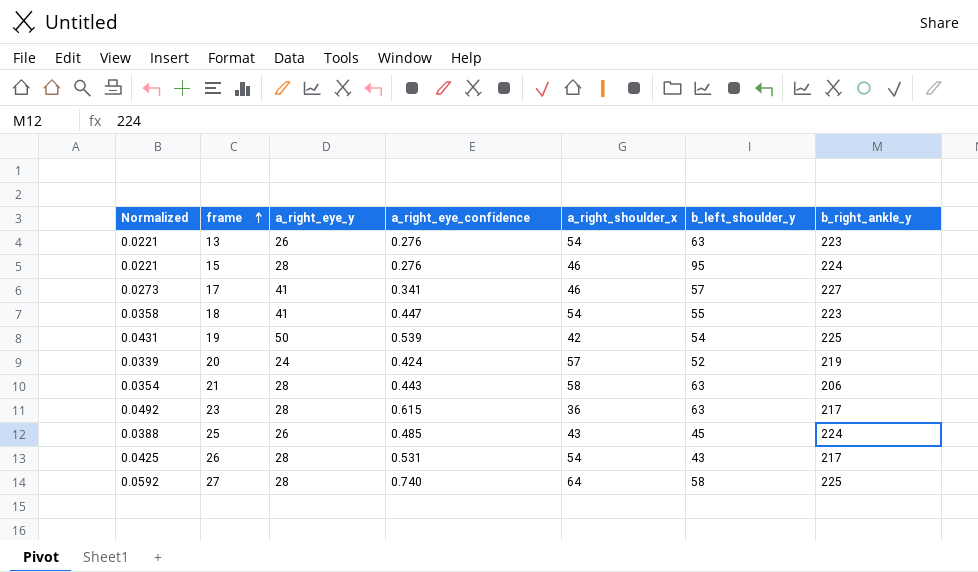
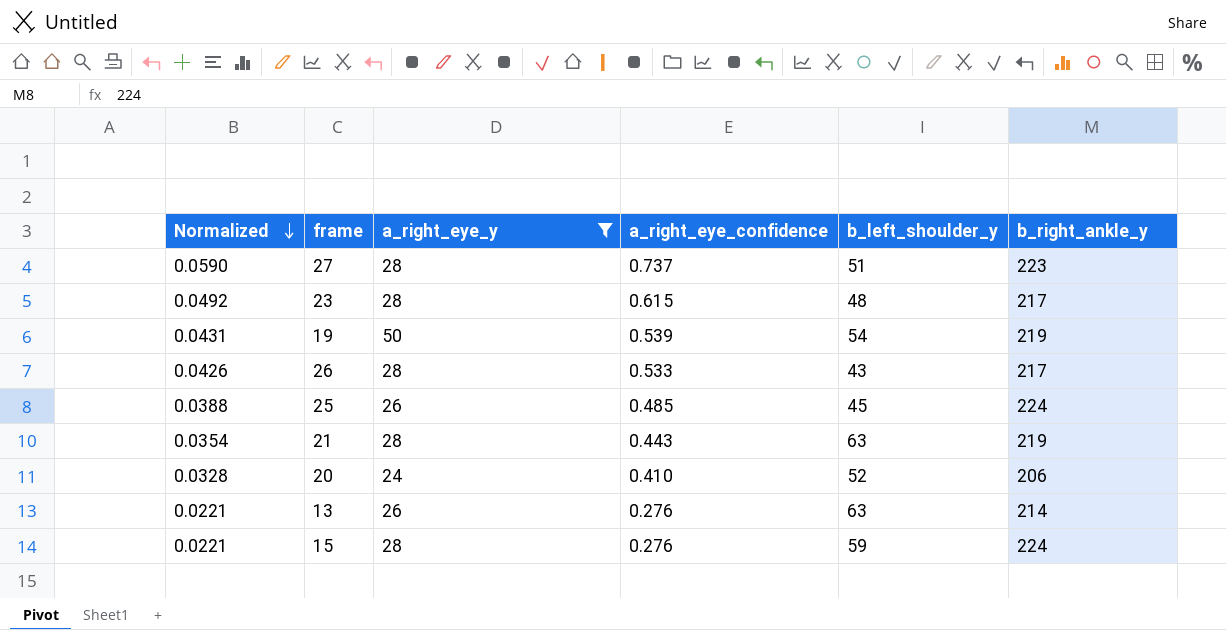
filter: none -> a_right_eye_y != 41
row order: frame ascending -> Normalized descending
column a_right_shoulder_x | position: 5 -> none
27 | Normalized: 0.0592 -> 0.0590
27 | a_right_eye_confidence: 0.740 -> 0.737
27 | b_left_shoulder_y: 58 -> 51
27 | b_right_ankle_y: 225 -> 223
23 | b_left_shoulder_y: 63 -> 48
19 | b_right_ankle_y: 225 -> 219
26 | Normalized: 0.0425 -> 0.0426
26 | a_right_eye_confidence: 0.531 -> 0.533
21 | b_right_ankle_y: 206 -> 219
20 | Normalized: 0.0339 -> 0.0328
20 | a_right_eye_confidence: 0.424 -> 0.410
20 | b_right_ankle_y: 219 -> 206
13 | b_right_ankle_y: 223 -> 214
15 | b_left_shoulder_y: 95 -> 59

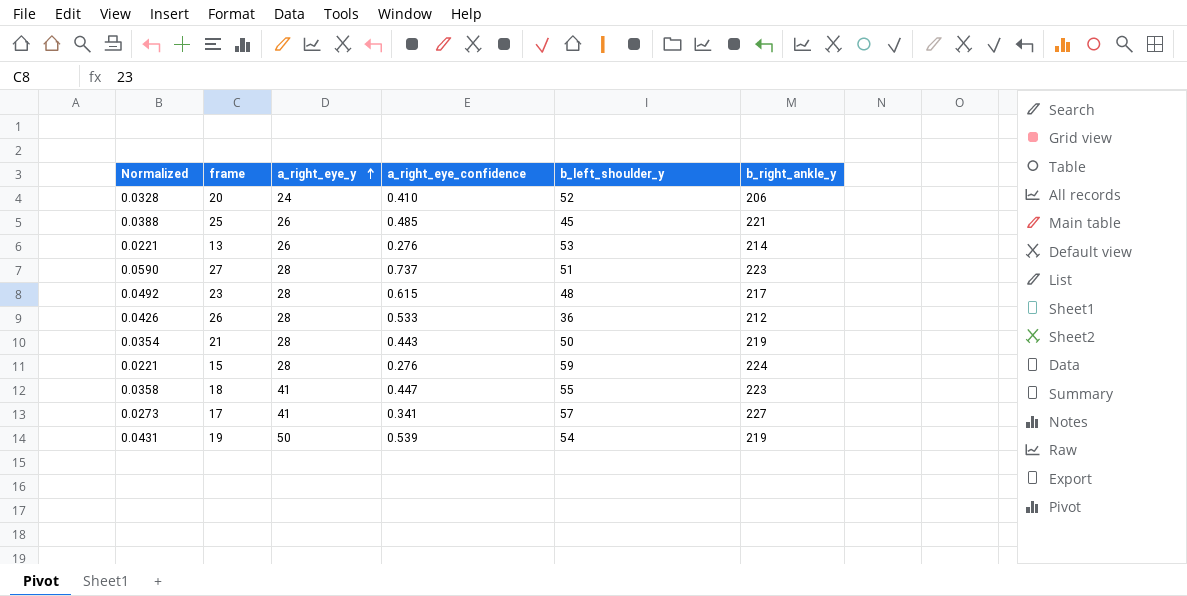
filter: a_right_eye_y != 41 -> none
row order: Normalized descending -> a_right_eye_y ascending
25 | b_right_ankle_y: 224 -> 221
13 | b_left_shoulder_y: 63 -> 53
26 | b_left_shoulder_y: 43 -> 36
26 | b_right_ankle_y: 217 -> 212
21 | b_left_shoulder_y: 63 -> 50

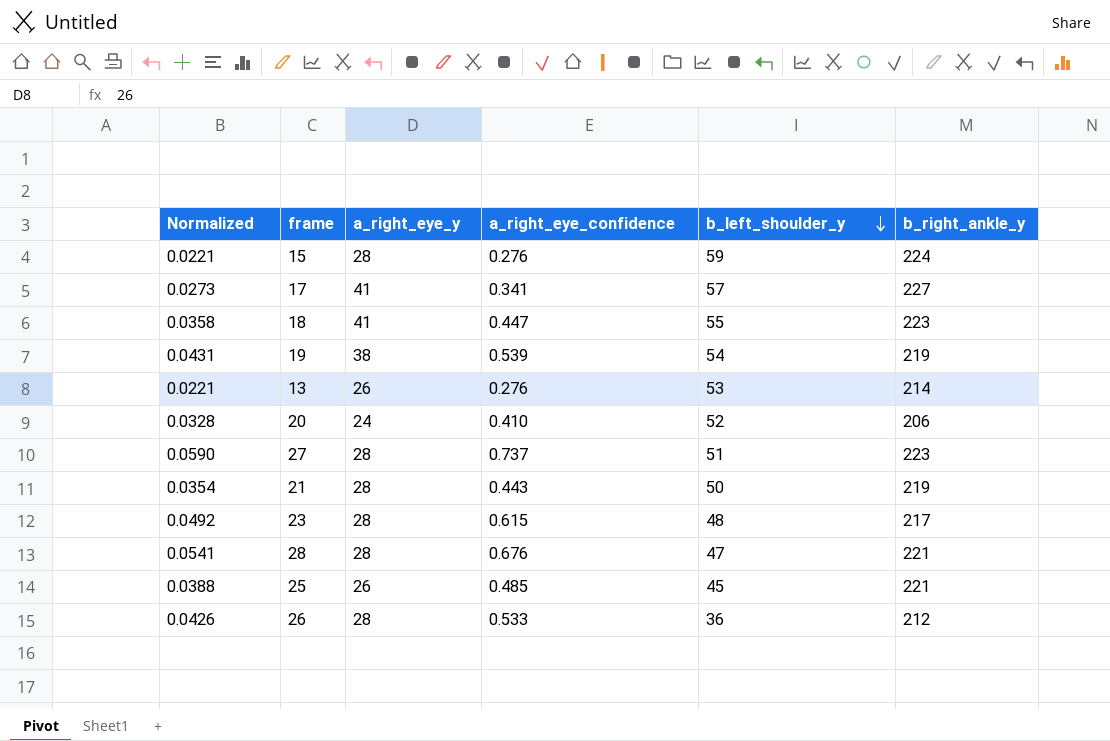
row order: a_right_eye_y ascending -> b_left_shoulder_y descending
19 | a_right_eye_y: 50 -> 38
row 28: none -> 0.0541 | 28 | 0.676 | 47 | 221

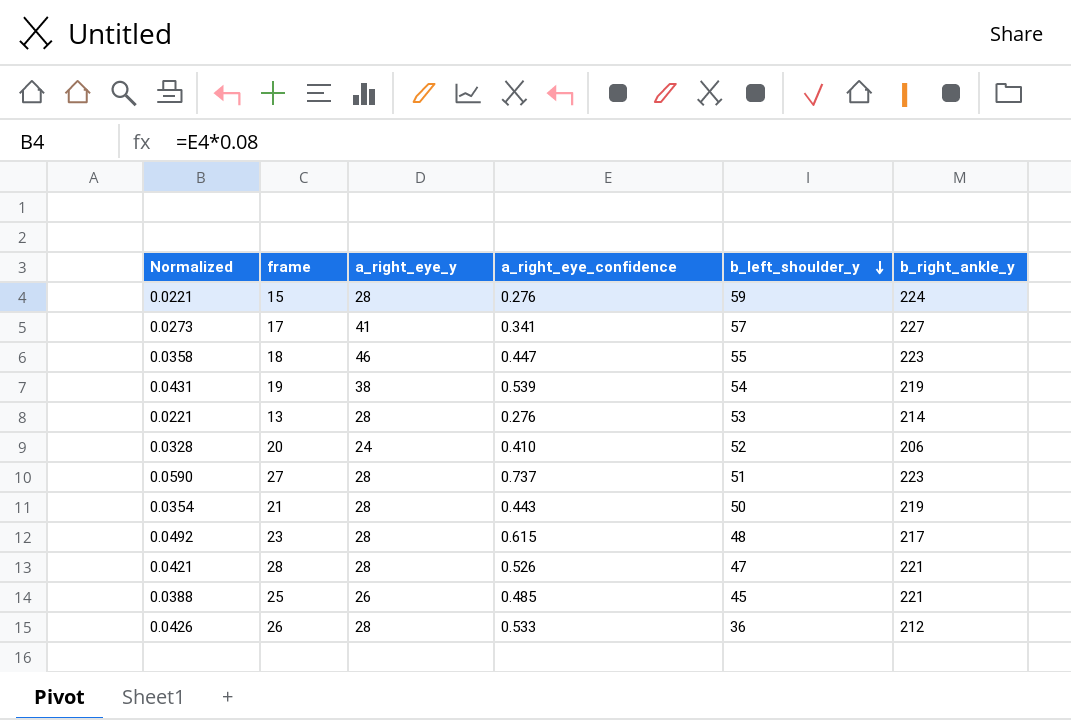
18 | a_right_eye_y: 41 -> 46
13 | a_right_eye_y: 26 -> 28
28 | Normalized: 0.0541 -> 0.0421
28 | a_right_eye_confidence: 0.676 -> 0.526

